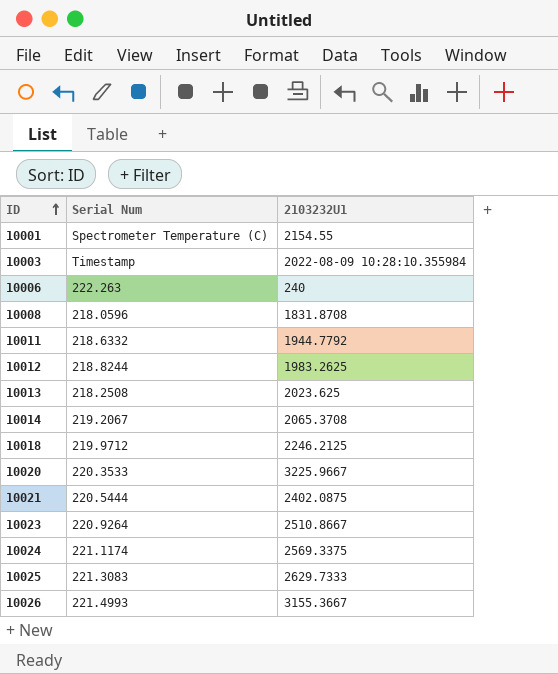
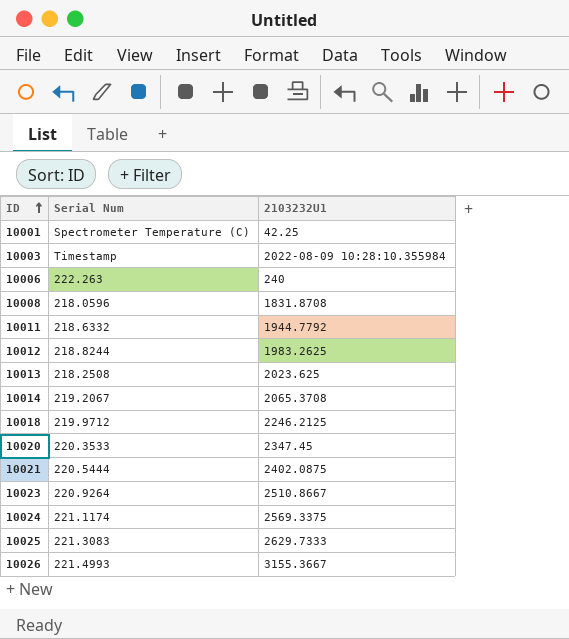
10001 | 2103232U1: 2154.55 -> 42.25
10020 | 2103232U1: 3225.9667 -> 2347.45

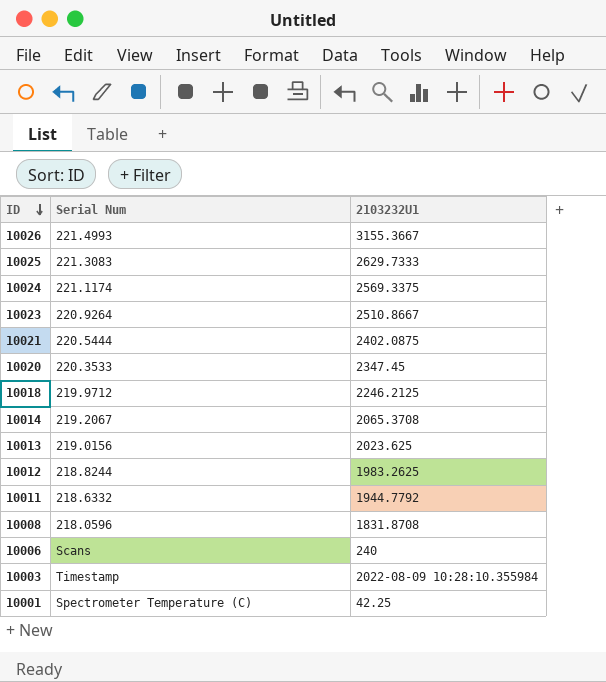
row order: ID ascending -> ID descending
10013 | Serial Num: 218.2508 -> 219.0156
10006 | Serial Num: 222.263 -> Scans

